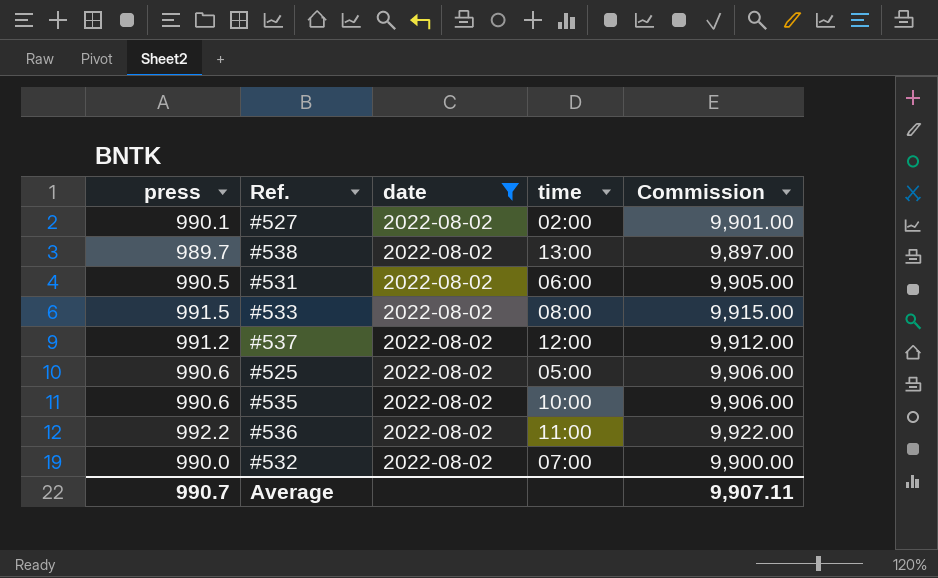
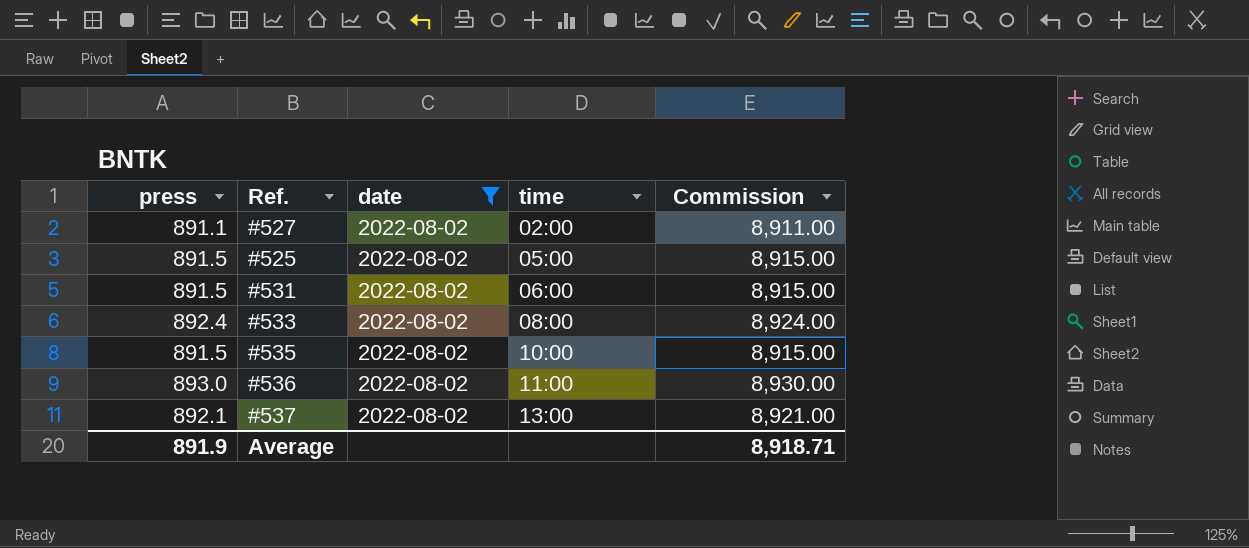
row order: none -> time ascending
row #538: 989.7 | 2022-08-02 | 13:00 | 9,897.00 -> none
row #532: 990.0 | 2022-08-02 | 07:00 | 9,900.00 -> none
#527 | press: 990.1 -> 891.1
#527 | Commission: 9,901.00 -> 8,911.00
#525 | press: 990.6 -> 891.5
#525 | Commission: 9,906.00 -> 8,915.00
#531 | press: 990.5 -> 891.5
#531 | Commission: 9,905.00 -> 8,915.00
#533 | press: 991.5 -> 892.4
#533 | Commission: 9,915.00 -> 8,924.00
#535 | press: 990.6 -> 891.5
#535 | Commission: 9,906.00 -> 8,915.00
#536 | press: 992.2 -> 893.0
#536 | Commission: 9,922.00 -> 8,930.00
#537 | press: 991.2 -> 892.1
#537 | time: 12:00 -> 13:00
#537 | Commission: 9,912.00 -> 8,921.00
Average | press: 990.7 -> 891.9
Average | Commission: 9,907.11 -> 8,918.71

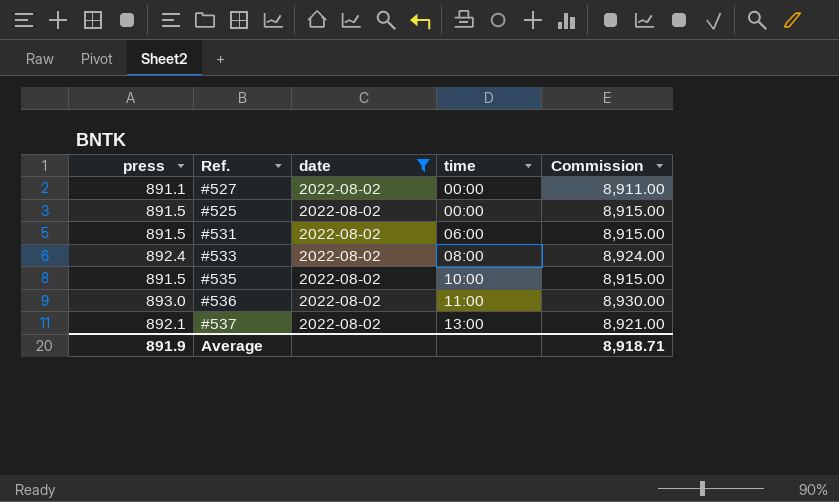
#527 | time: 02:00 -> 00:00
#525 | time: 05:00 -> 00:00

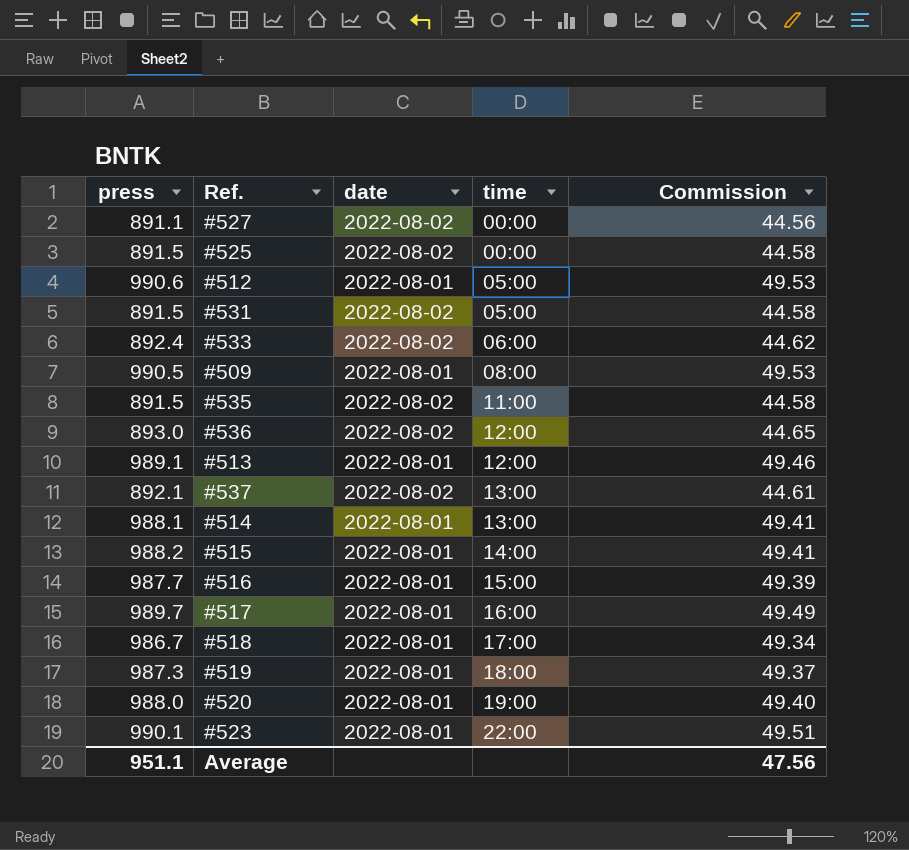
filter: date = 2022-08-02 -> none
column Commission | formula: [press] * 10 -> [press] * 0.05
#531 | time: 06:00 -> 05:00
#533 | time: 08:00 -> 06:00
#535 | time: 10:00 -> 11:00
#536 | time: 11:00 -> 12:00
Average | press: 891.9 -> 951.1
Average | Commission: 8,918.71 -> 47.56

